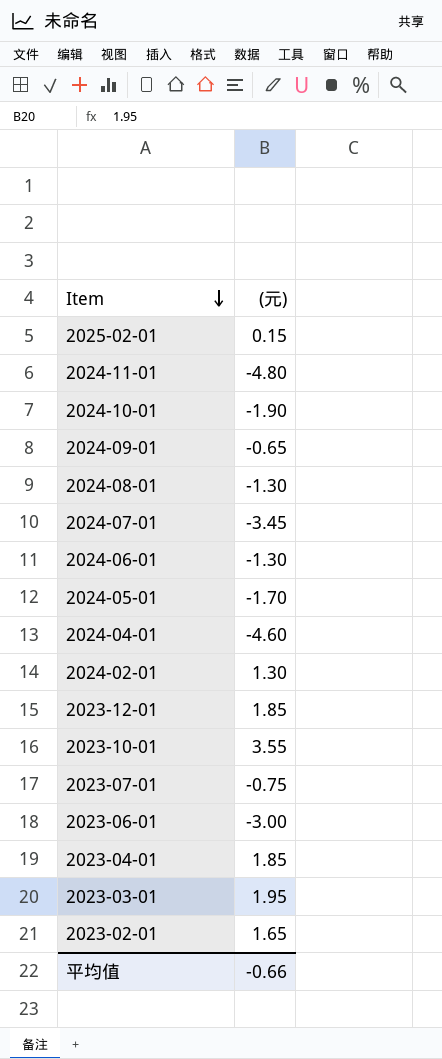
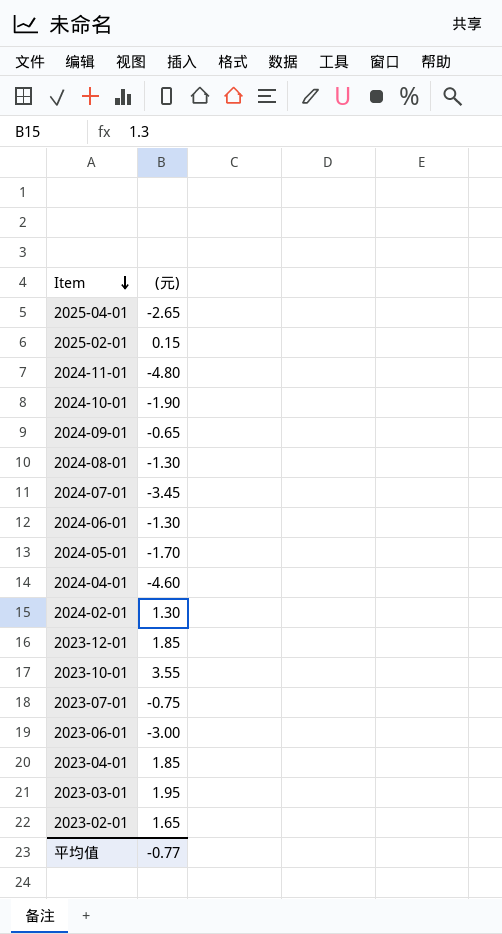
row 2025-04-01: none -> -2.65
平均值 | (元): -0.66 -> -0.77

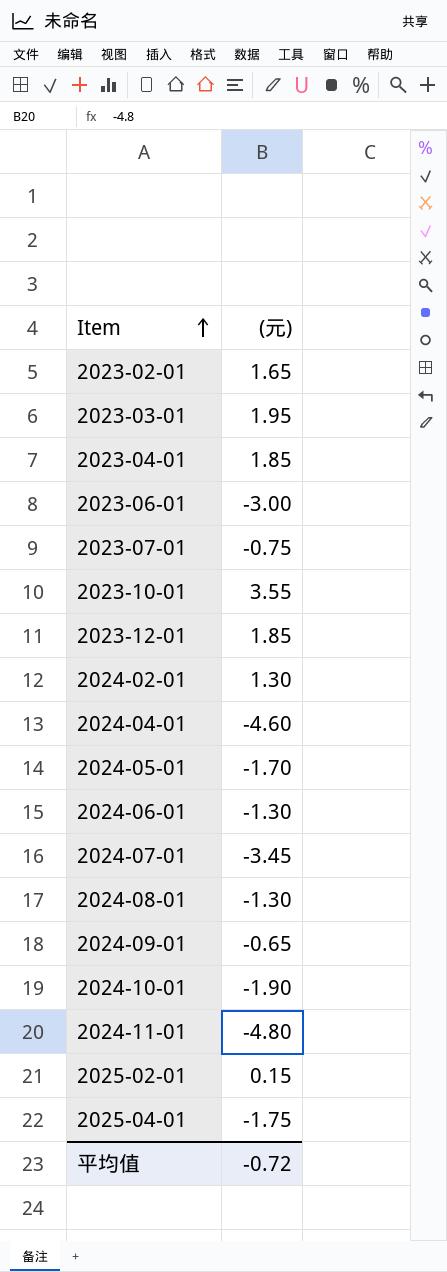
row order: Item descending -> Item ascending
2025-04-01 | (元): -2.65 -> -1.75
平均值 | (元): -0.77 -> -0.72

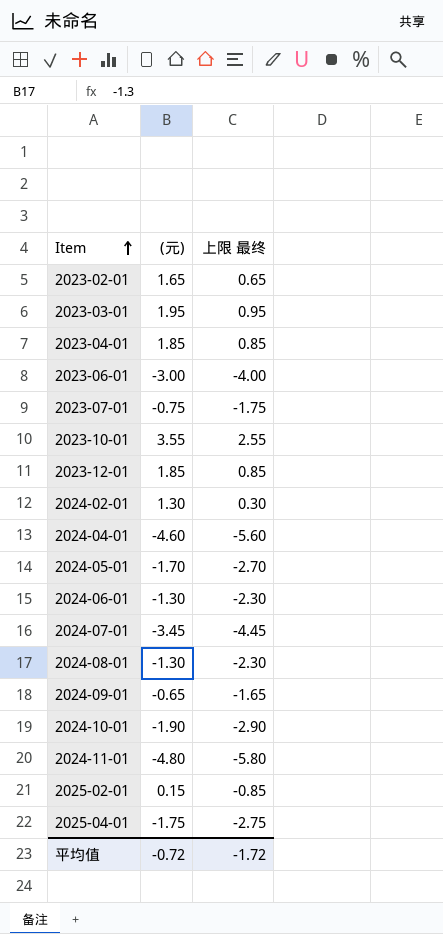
column 上限 最终 | formula: none -> [(元)] - 1

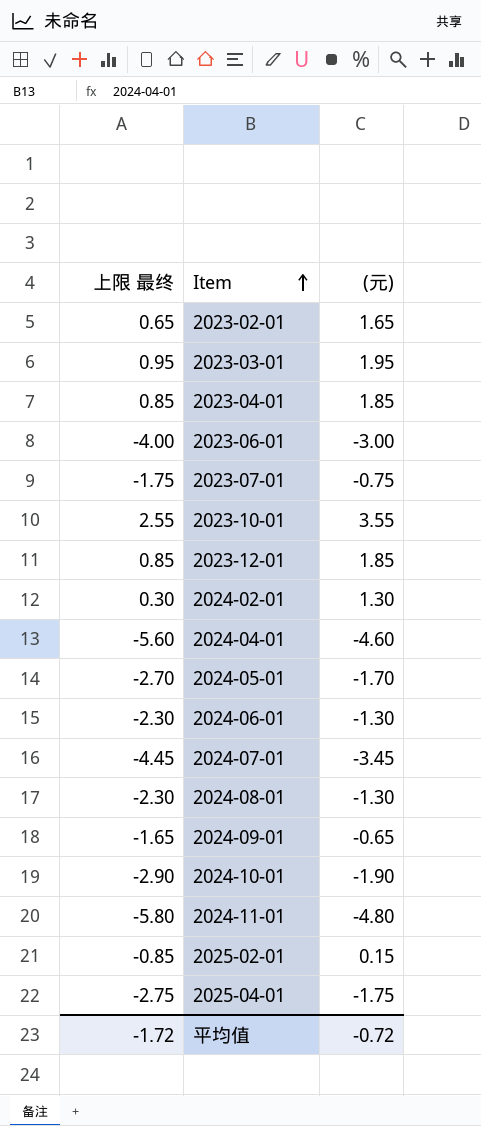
column 上限 最终 | position: 3 -> 1

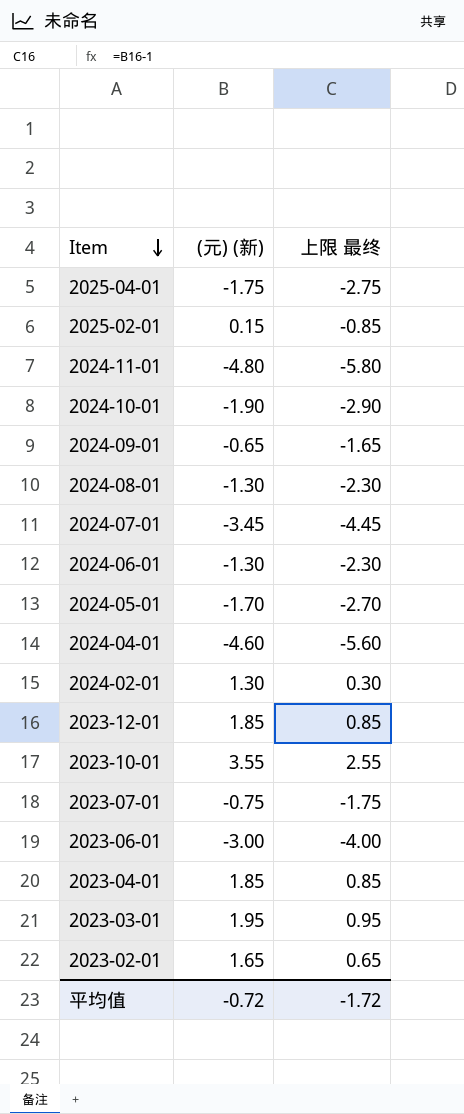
row order: Item ascending -> Item descending
column name: (元) -> (元) (新)
column 上限 最终 | position: 1 -> 3

